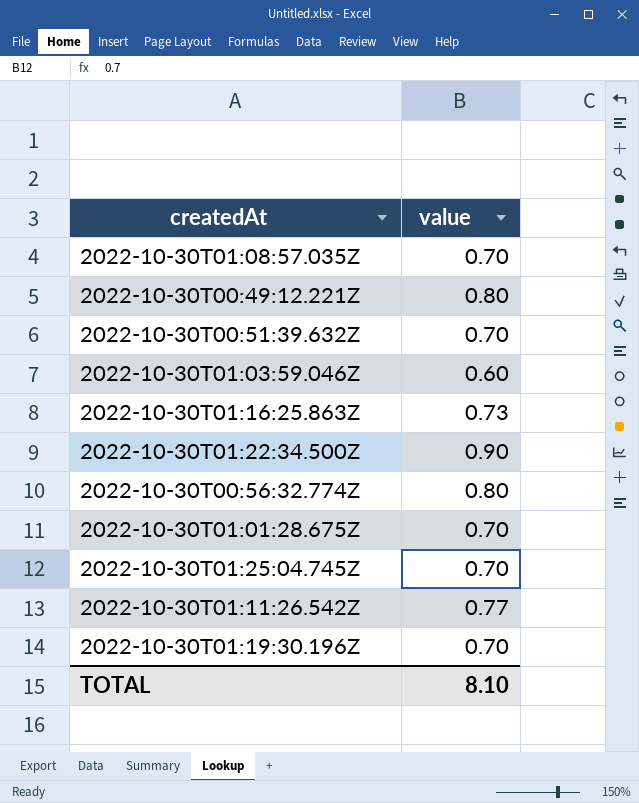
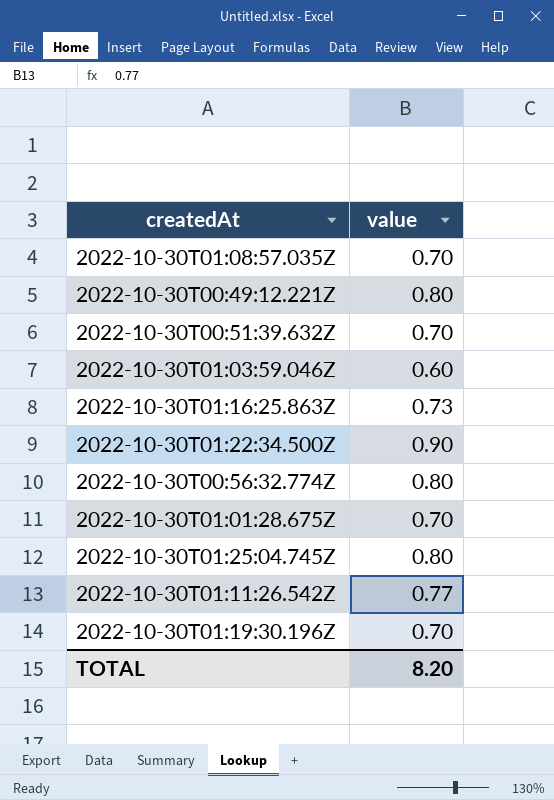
2022-10-30T01:25:04.745Z | value: 0.70 -> 0.80
TOTAL | value: 8.10 -> 8.20

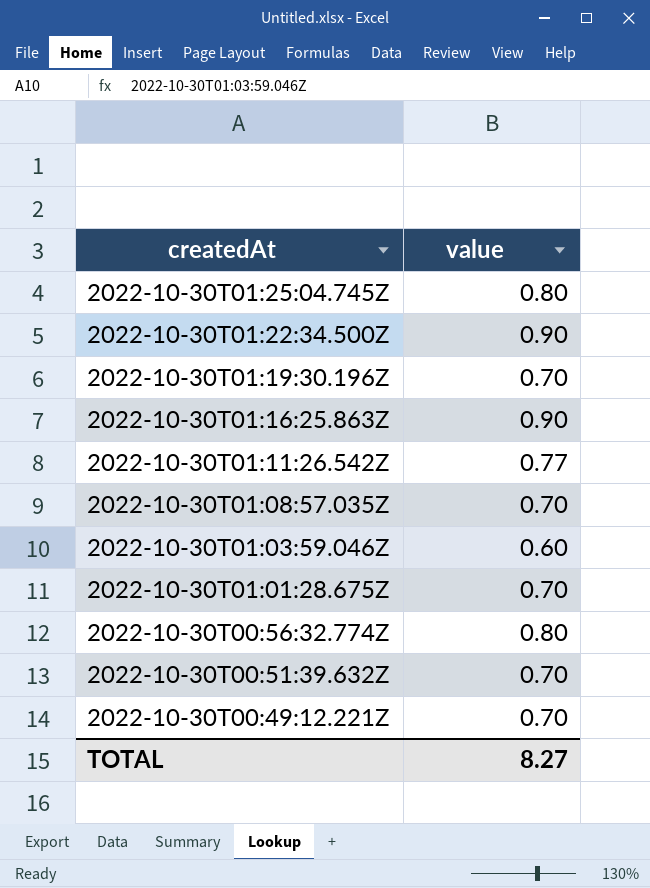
row order: none -> createdAt descending
2022-10-30T01:16:25.863Z | value: 0.73 -> 0.90
2022-10-30T00:49:12.221Z | value: 0.80 -> 0.70
TOTAL | value: 8.20 -> 8.27

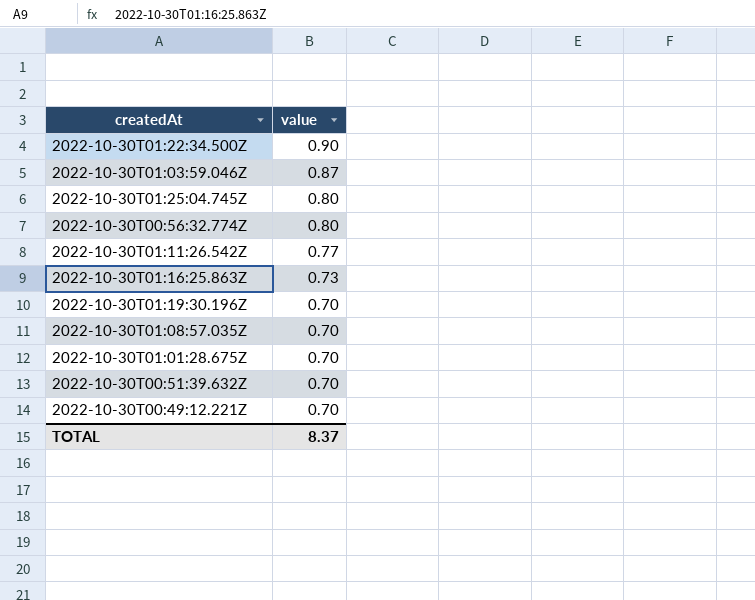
row order: createdAt descending -> value descending
2022-10-30T01:03:59.046Z | value: 0.60 -> 0.87
2022-10-30T01:16:25.863Z | value: 0.90 -> 0.73
TOTAL | value: 8.27 -> 8.37

